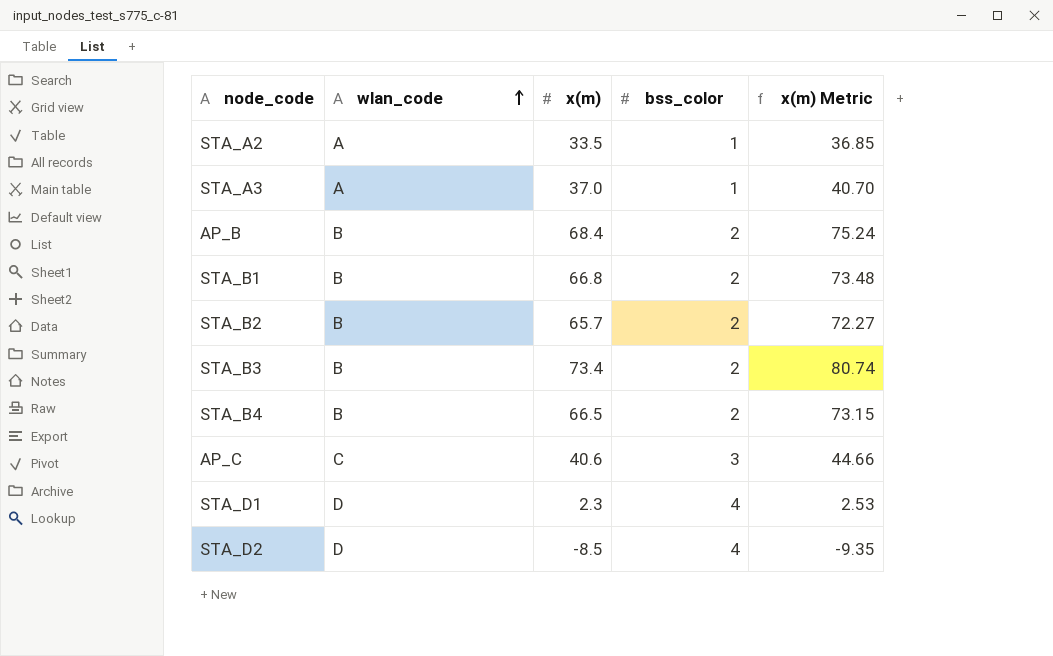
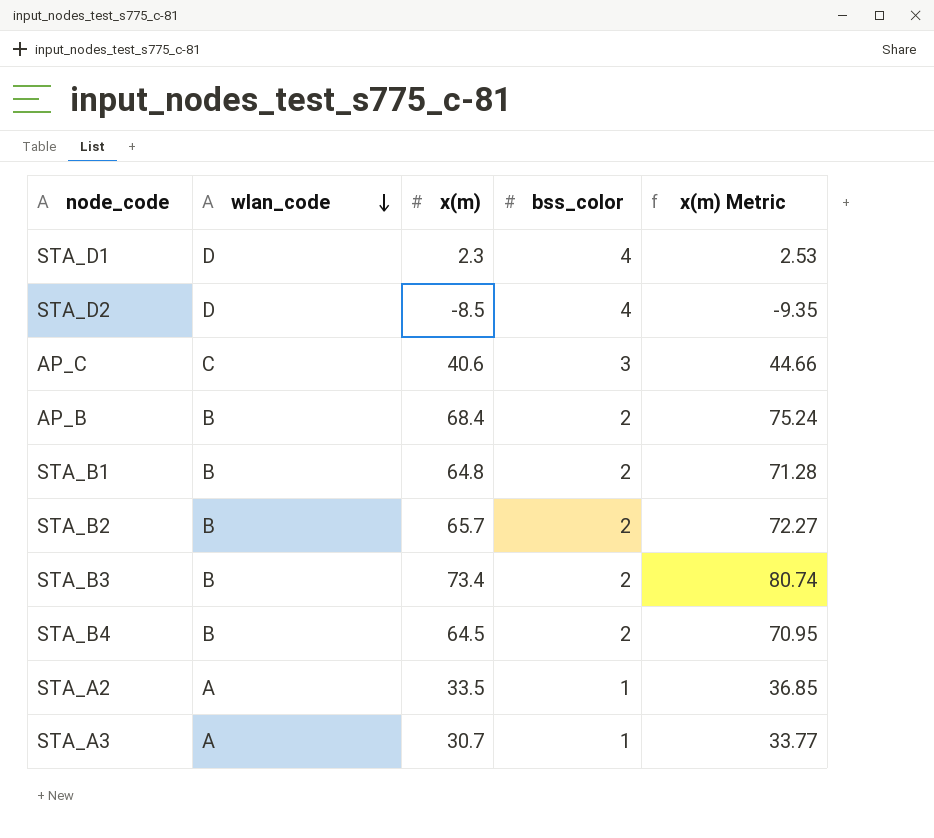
row order: wlan_code ascending -> wlan_code descending
STA_B1 | x(m): 66.8 -> 64.8
STA_B1 | x(m) Metric: 73.48 -> 71.28
STA_B4 | x(m): 66.5 -> 64.5
STA_B4 | x(m) Metric: 73.15 -> 70.95
STA_A3 | x(m): 37.0 -> 30.7
STA_A3 | x(m) Metric: 40.70 -> 33.77

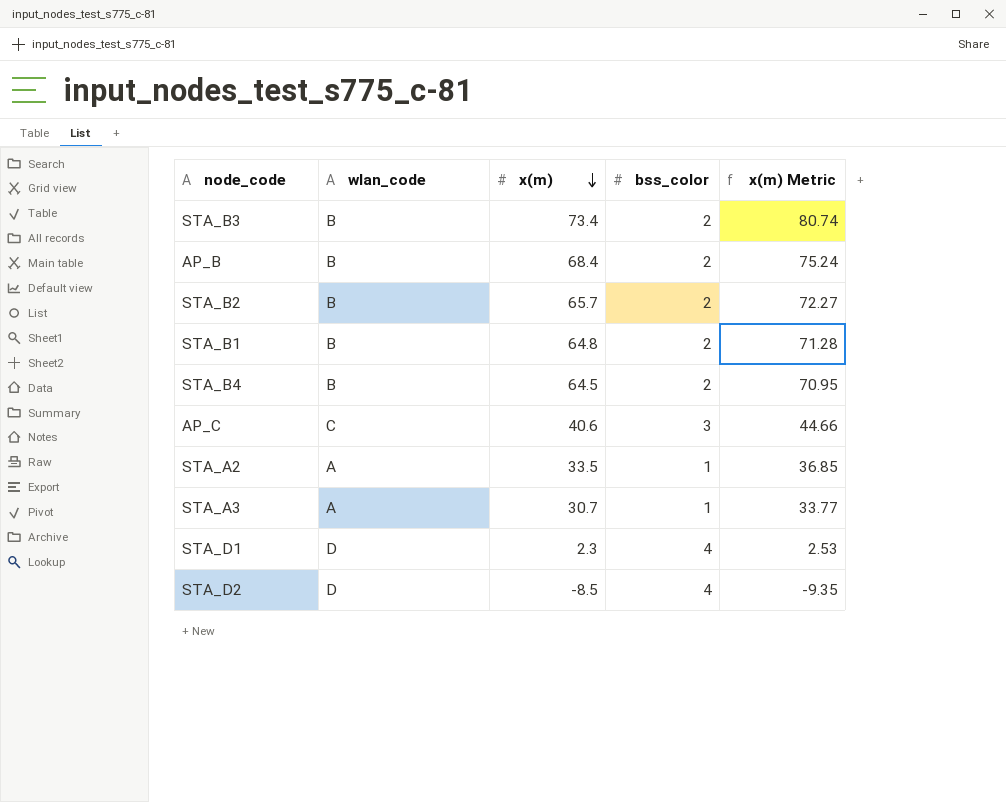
row order: wlan_code descending -> x(m) descending

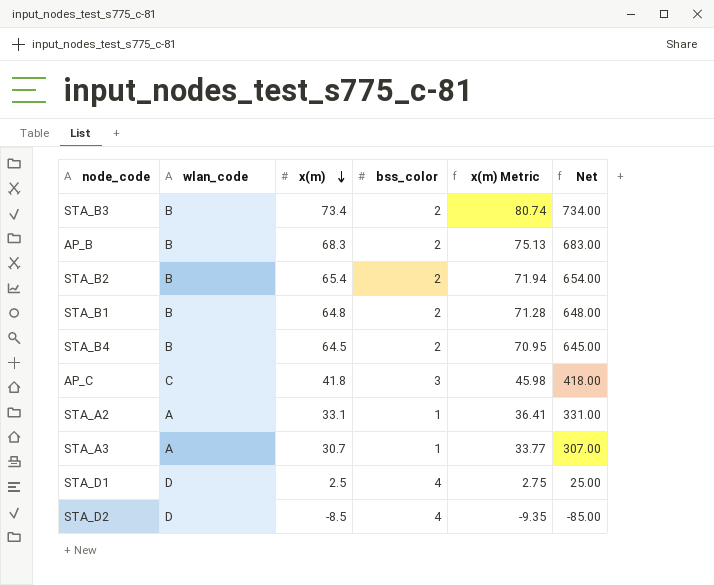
column Net | formula: none -> [x(m)] * 10
AP_B | x(m): 68.4 -> 68.3
AP_B | x(m) Metric: 75.24 -> 75.13
STA_B2 | x(m): 65.7 -> 65.4
STA_B2 | x(m) Metric: 72.27 -> 71.94
AP_C | x(m): 40.6 -> 41.8
AP_C | x(m) Metric: 44.66 -> 45.98
STA_A2 | x(m): 33.5 -> 33.1
STA_A2 | x(m) Metric: 36.85 -> 36.41
STA_D1 | x(m): 2.3 -> 2.5
STA_D1 | x(m) Metric: 2.53 -> 2.75

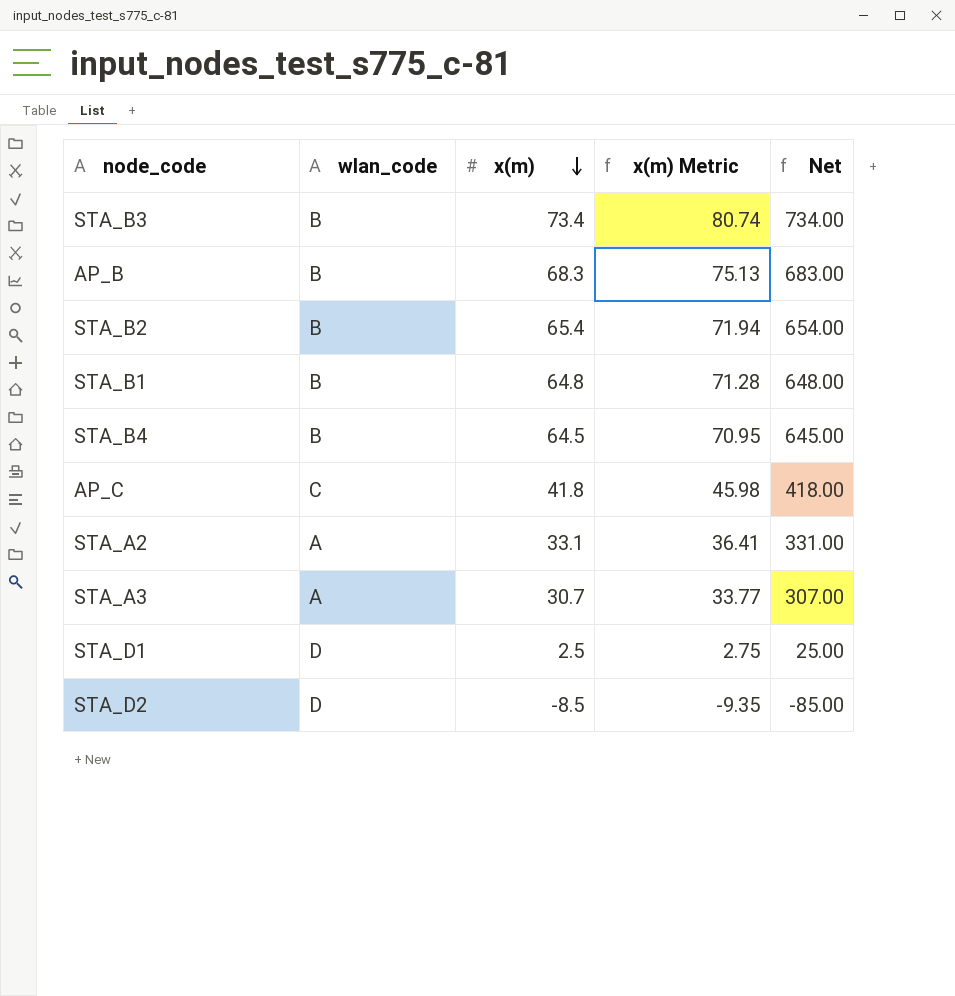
column bss_color | position: 4 -> none

